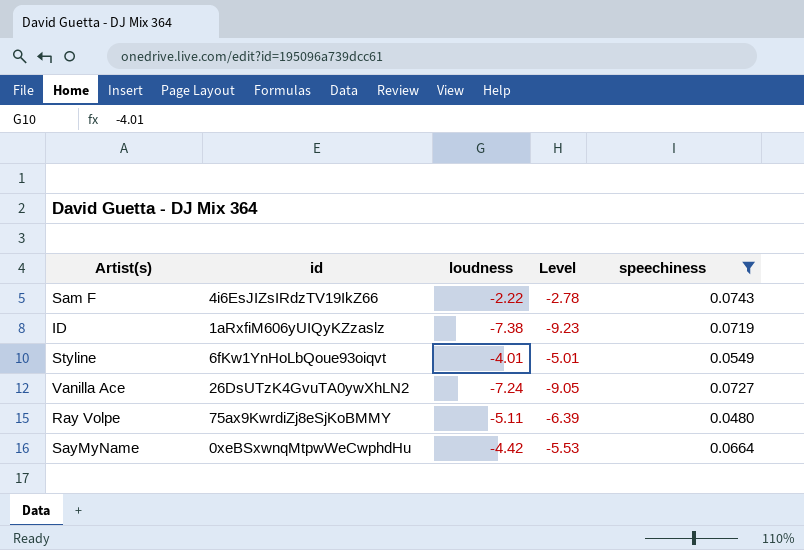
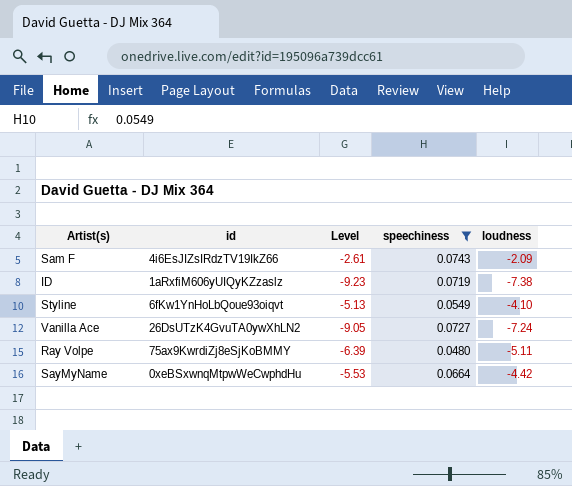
column loudness | position: 3 -> 5
Sam F | Level: -2.78 -> -2.61
Sam F | loudness: -2.22 -> -2.09
Styline | Level: -5.01 -> -5.13
Styline | loudness: -4.01 -> -4.10

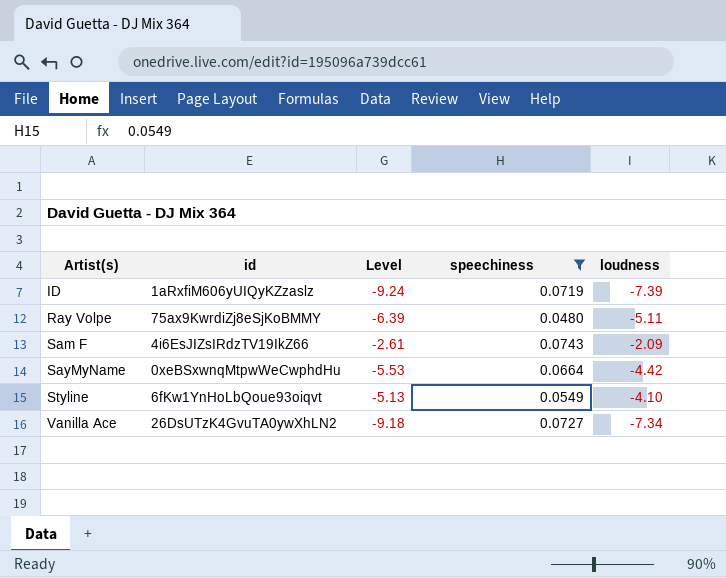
row order: none -> Artist(s) ascending
ID | Level: -9.23 -> -9.24
ID | loudness: -7.38 -> -7.39
Vanilla Ace | Level: -9.05 -> -9.18
Vanilla Ace | loudness: -7.24 -> -7.34

